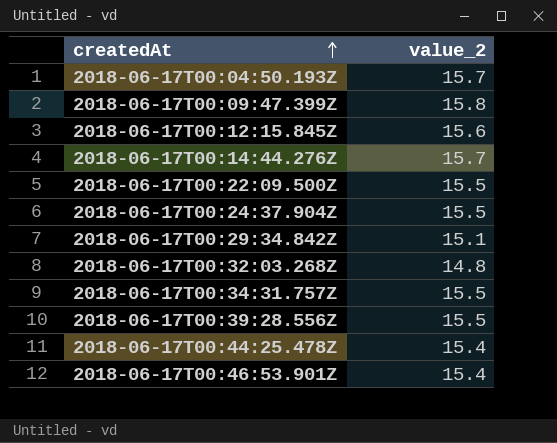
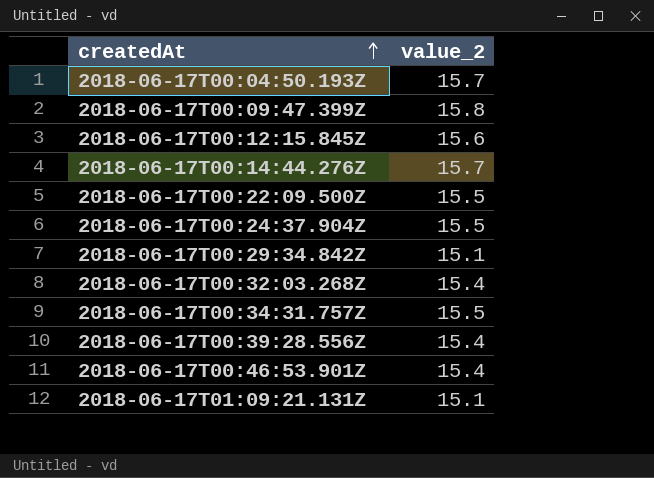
row 2018-06-17T00:44:25.478Z: 15.4 -> none
2018-06-17T00:32:03.268Z | value_2: 14.8 -> 15.4
2018-06-17T00:39:28.556Z | value_2: 15.5 -> 15.4
row 2018-06-17T01:09:21.131Z: none -> 15.1

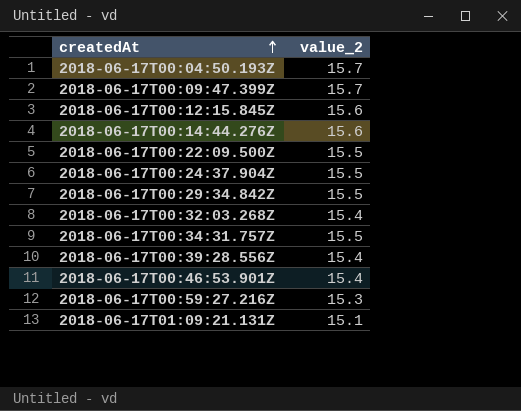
2018-06-17T00:09:47.399Z | value_2: 15.8 -> 15.7
2018-06-17T00:14:44.276Z | value_2: 15.7 -> 15.6
2018-06-17T00:29:34.842Z | value_2: 15.1 -> 15.5
row 2018-06-17T00:59:27.216Z: none -> 15.3

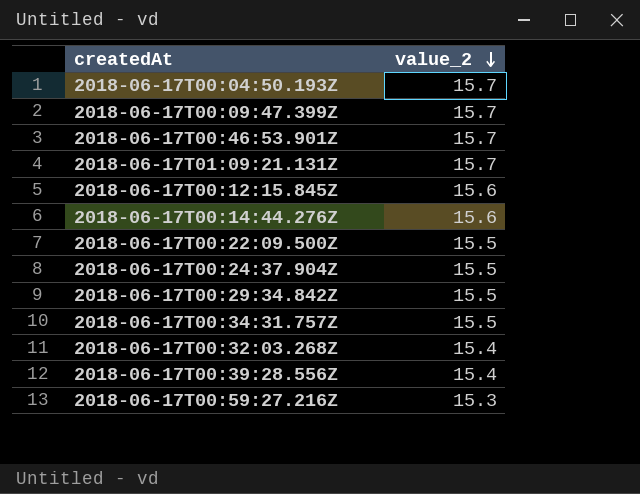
row order: createdAt ascending -> value_2 descending
2018-06-17T00:46:53.901Z | value_2: 15.4 -> 15.7
2018-06-17T01:09:21.131Z | value_2: 15.1 -> 15.7

